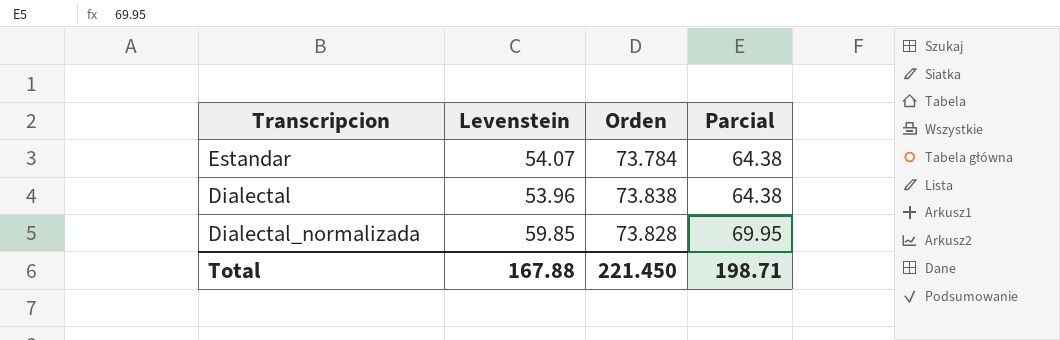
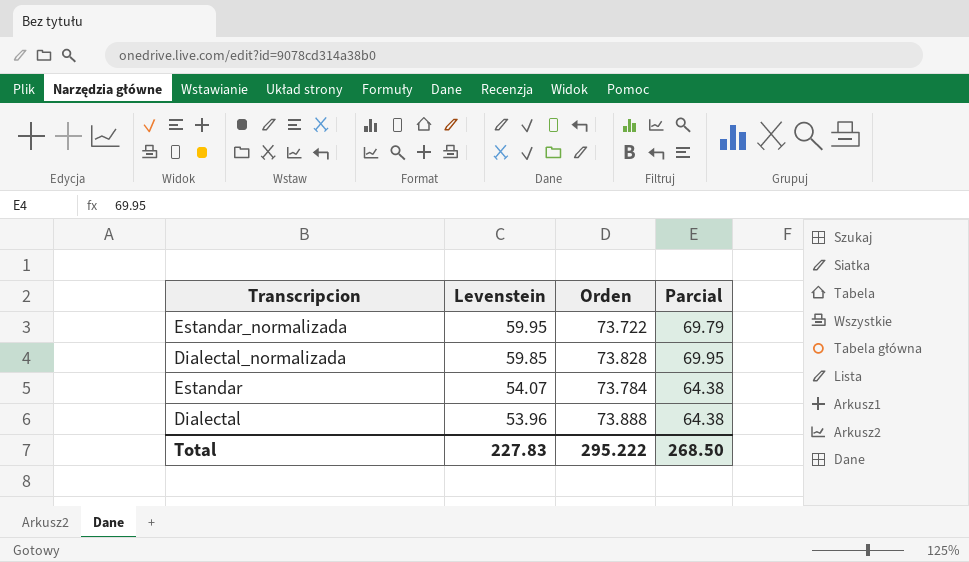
row order: Parcial ascending -> Levenstein descending
row Estandar_normalizada: none -> 59.95 | 73.722 | 69.79
Dialectal | Orden: 73.838 -> 73.888
Total | Levenstein: 167.88 -> 227.83
Total | Orden: 221.450 -> 295.222
Total | Parcial: 198.71 -> 268.50

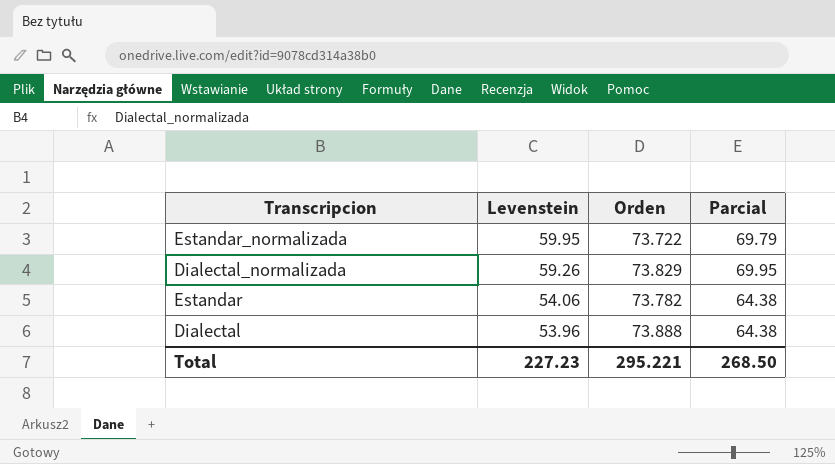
Dialectal_normalizada | Levenstein: 59.85 -> 59.26
Dialectal_normalizada | Orden: 73.828 -> 73.829
Estandar | Levenstein: 54.07 -> 54.06
Estandar | Orden: 73.784 -> 73.782
Total | Levenstein: 227.83 -> 227.23
Total | Orden: 295.222 -> 295.221

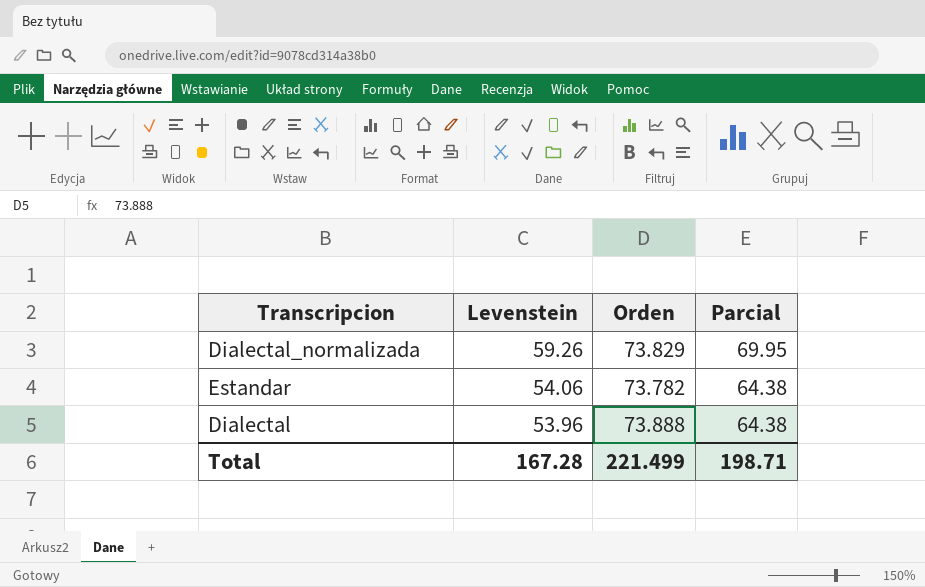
row Estandar_normalizada: 59.95 | 73.722 | 69.79 -> none
Total | Levenstein: 227.23 -> 167.28
Total | Orden: 295.221 -> 221.499
Total | Parcial: 268.50 -> 198.71

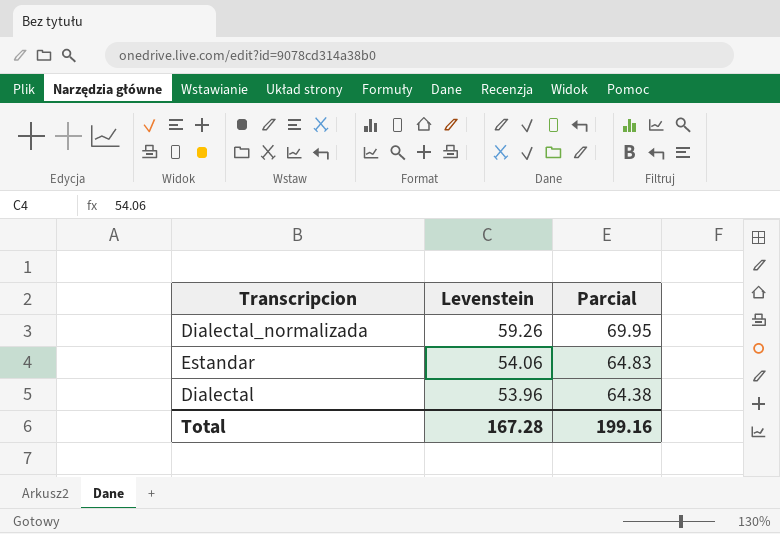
column Orden | position: 3 -> none
Estandar | Parcial: 64.38 -> 64.83
Total | Parcial: 198.71 -> 199.16

